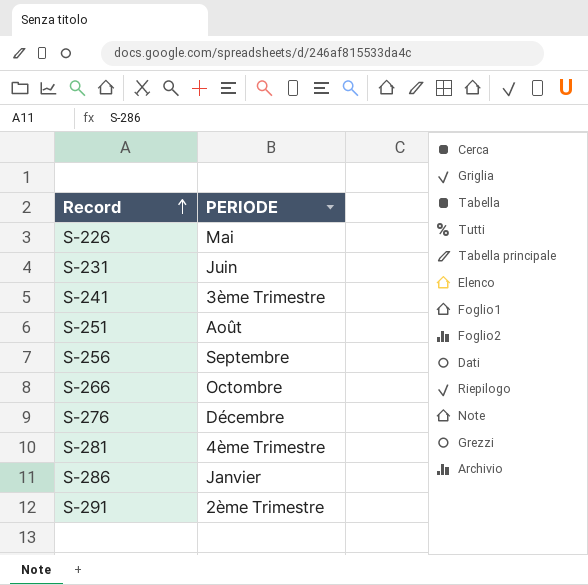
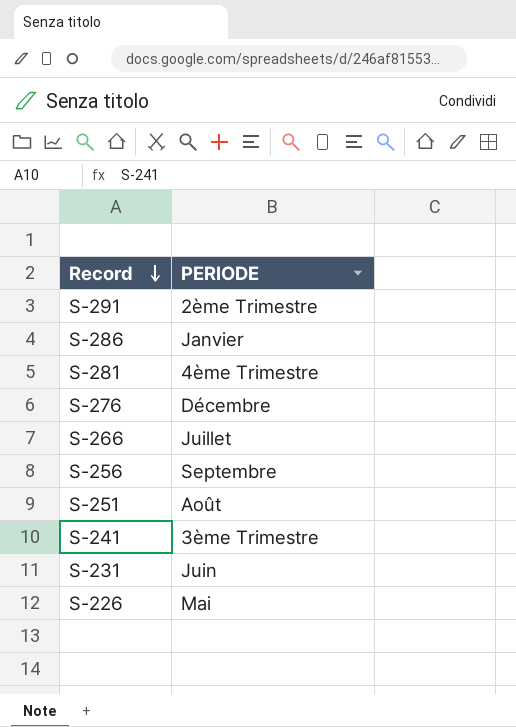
row order: Record ascending -> Record descending
S-266 | PERIODE: Octombre -> Juillet

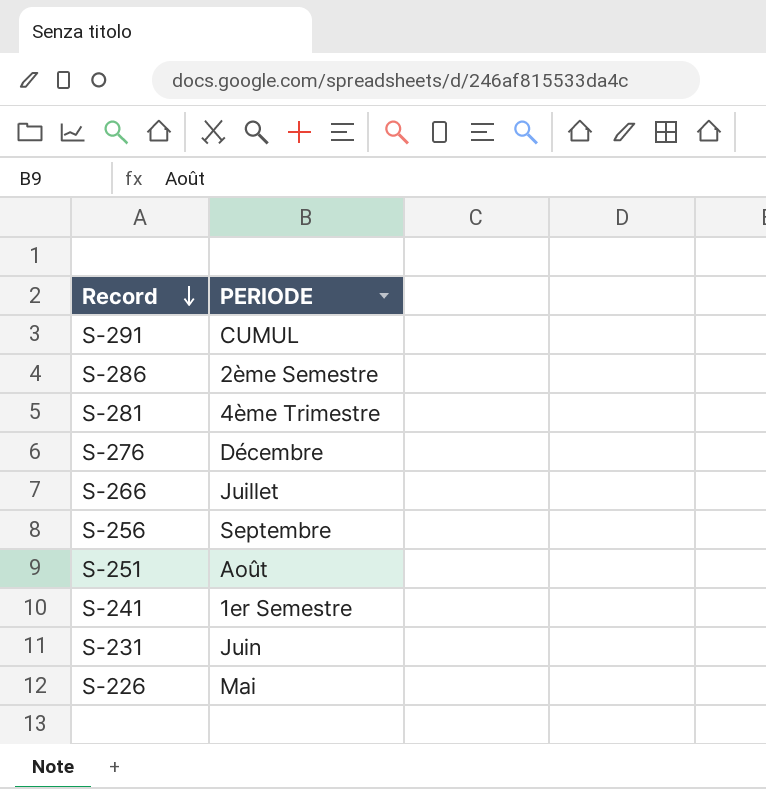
S-291 | PERIODE: 2ème Trimestre -> CUMUL
S-286 | PERIODE: Janvier -> 2ème Semestre
S-241 | PERIODE: 3ème Trimestre -> 1er Semestre

